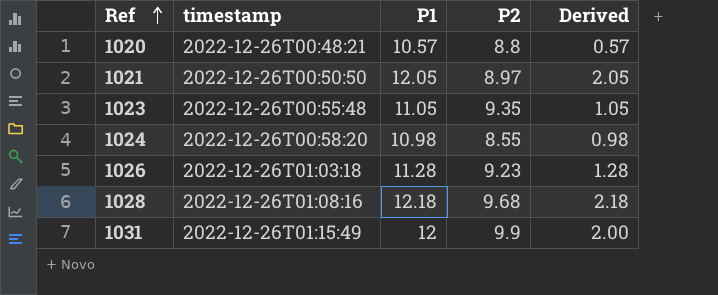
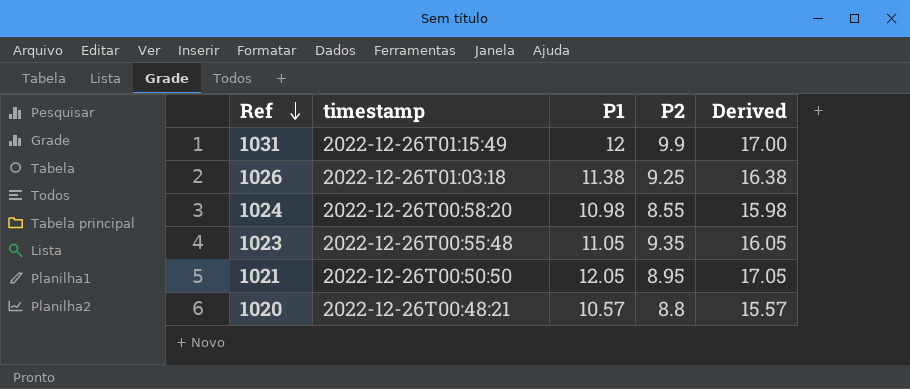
row order: Ref ascending -> Ref descending
column Derived | formula: [P1] - 10 -> [P1] + 5
row 1028: 2022-12-26T01:08:16 | 12.18 | 9.68 | 2.18 -> none
1026 | P1: 11.28 -> 11.38
1026 | P2: 9.23 -> 9.25
1021 | P2: 8.97 -> 8.95

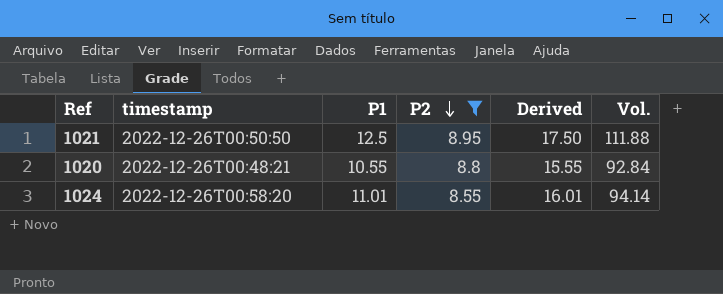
filter: none -> P2 <= 8.95
row order: Ref descending -> P2 descending
column Vol. | formula: none -> [P1] * [P2]
1021 | P1: 12.05 -> 12.5
1021 | Derived: 17.05 -> 17.50
1020 | P1: 10.57 -> 10.55
1020 | Derived: 15.57 -> 15.55
1024 | P1: 10.98 -> 11.01
1024 | Derived: 15.98 -> 16.01

